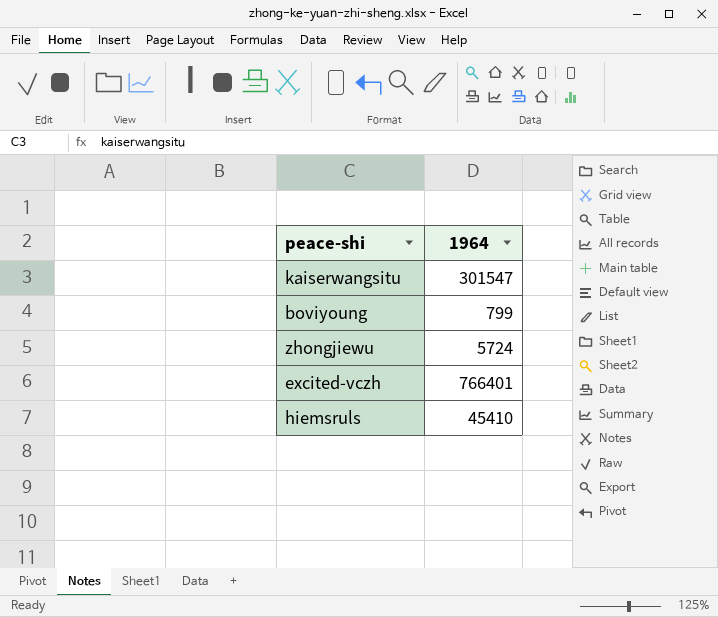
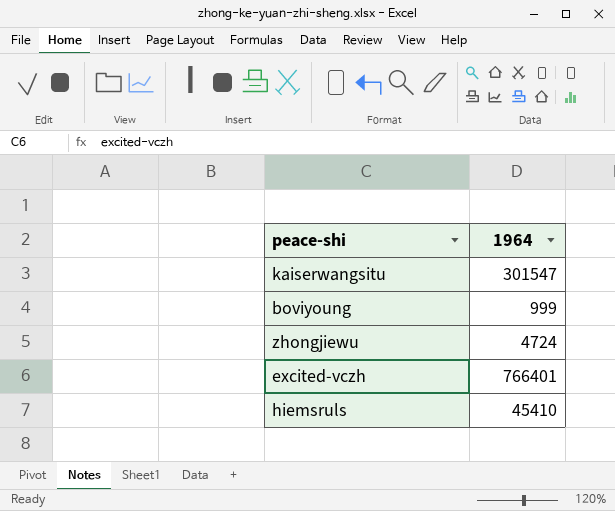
boviyoung | 1964: 799 -> 999
zhongjiewu | 1964: 5724 -> 4724

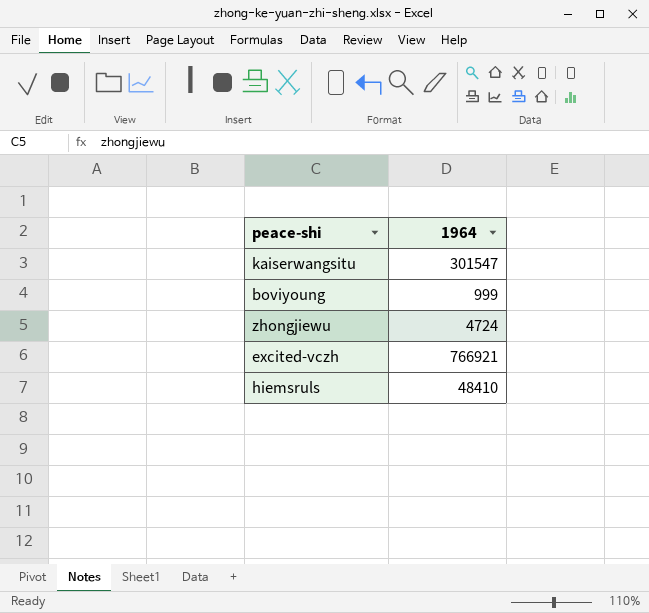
excited-vczh | 1964: 766401 -> 766921
hiemsruls | 1964: 45410 -> 48410

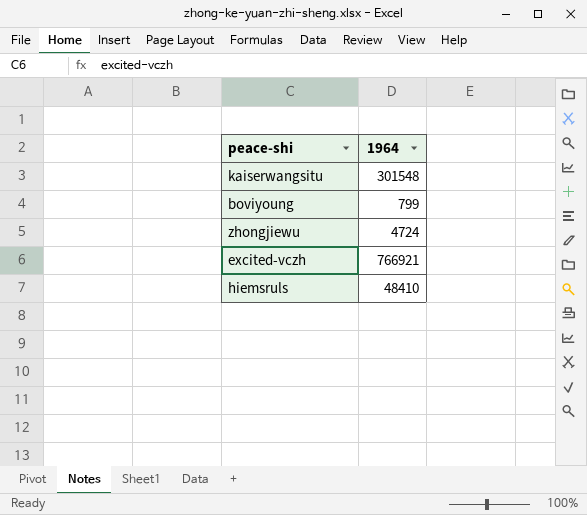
kaiserwangsitu | 1964: 301547 -> 301548
boviyoung | 1964: 999 -> 799

